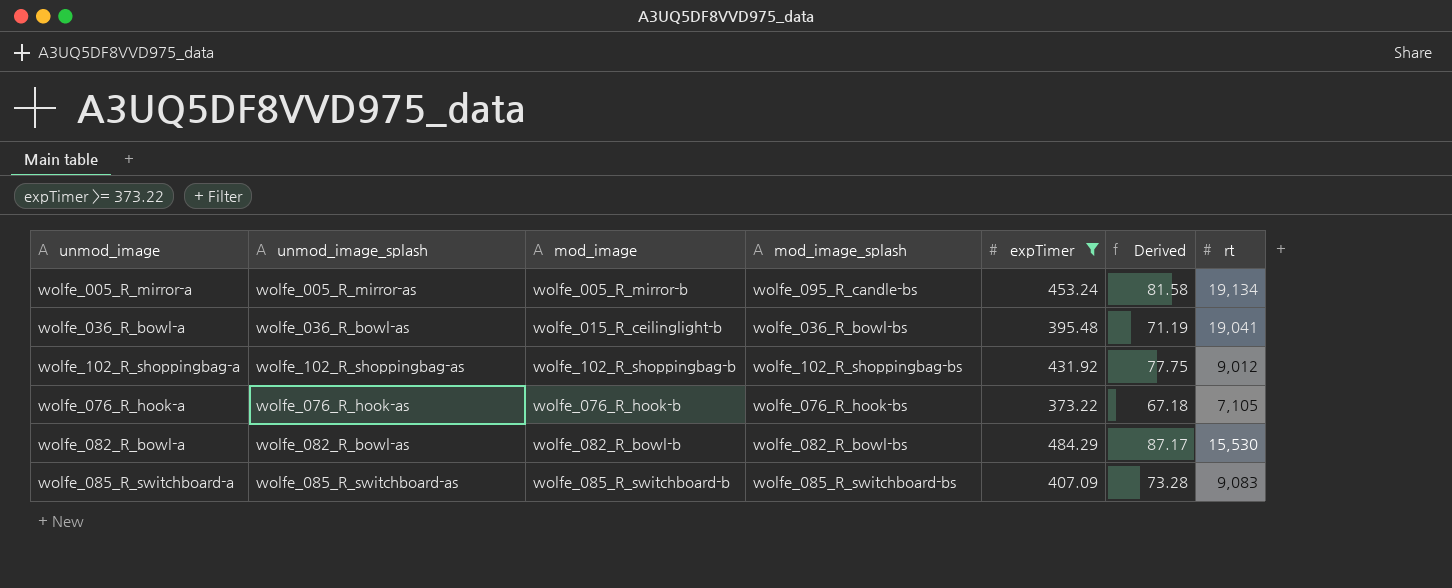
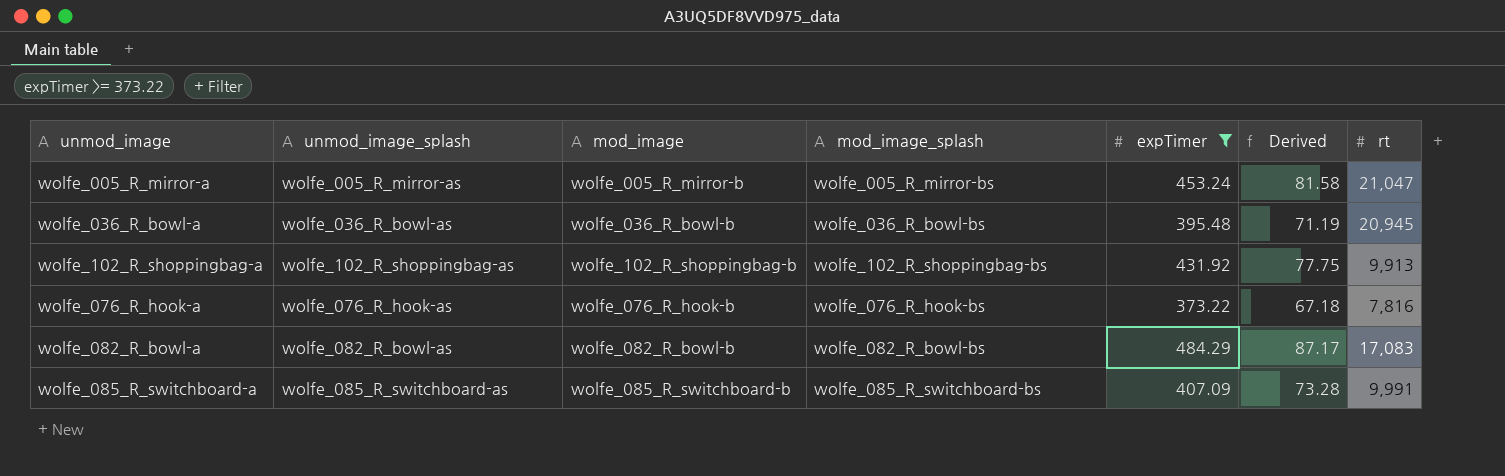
wolfe_005_R_mirror-a | mod_image_splash: wolfe_095_R_candle-bs -> wolfe_005_R_mirror-bs
wolfe_005_R_mirror-a | rt: 19,134 -> 21,047
wolfe_036_R_bowl-a | mod_image: wolfe_015_R_ceilinglight-b -> wolfe_036_R_bowl-b
wolfe_036_R_bowl-a | rt: 19,041 -> 20,945
wolfe_102_R_shoppingbag-a | rt: 9,012 -> 9,913
wolfe_076_R_hook-a | rt: 7,105 -> 7,816
wolfe_082_R_bowl-a | rt: 15,530 -> 17,083
wolfe_085_R_switchboard-a | rt: 9,083 -> 9,991

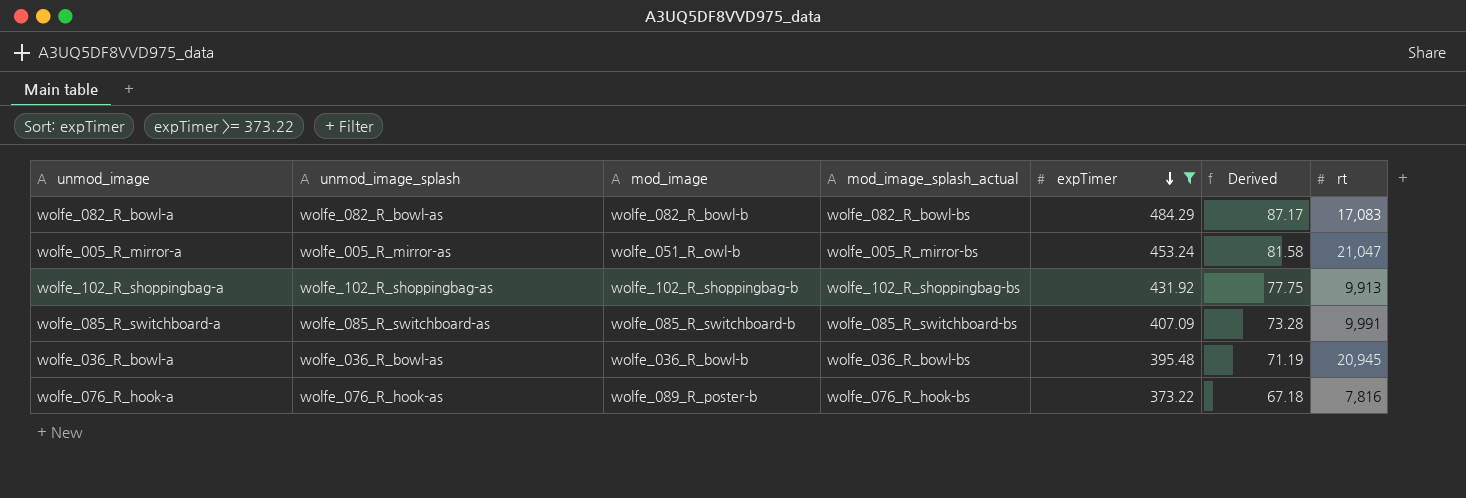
row order: none -> expTimer descending
column name: mod_image_splash -> mod_image_splash_actual
wolfe_005_R_mirror-a | mod_image: wolfe_005_R_mirror-b -> wolfe_051_R_owl-b
wolfe_076_R_hook-a | mod_image: wolfe_076_R_hook-b -> wolfe_089_R_poster-b

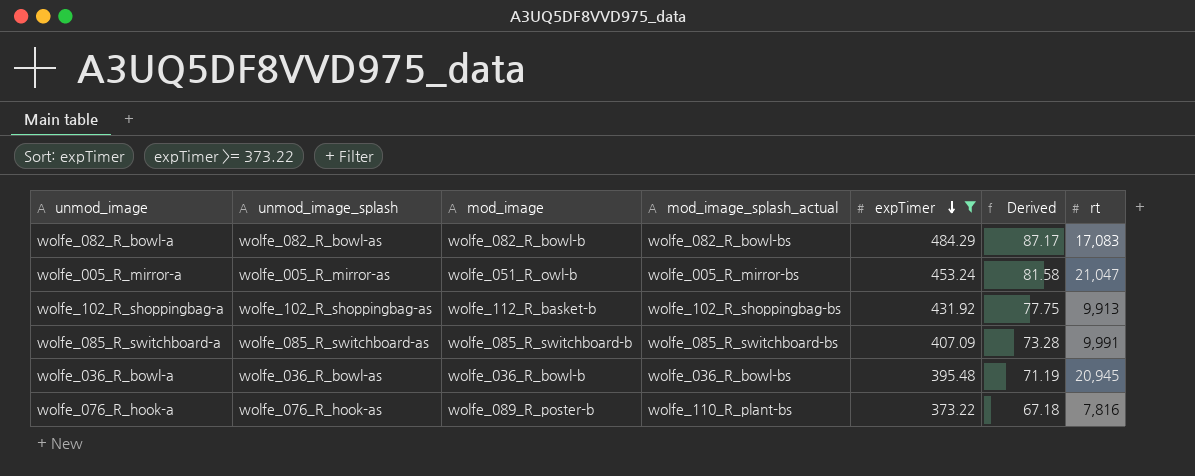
wolfe_102_R_shoppingbag-a | mod_image: wolfe_102_R_shoppingbag-b -> wolfe_112_R_basket-b
wolfe_076_R_hook-a | mod_image_splash_actual: wolfe_076_R_hook-bs -> wolfe_110_R_plant-bs

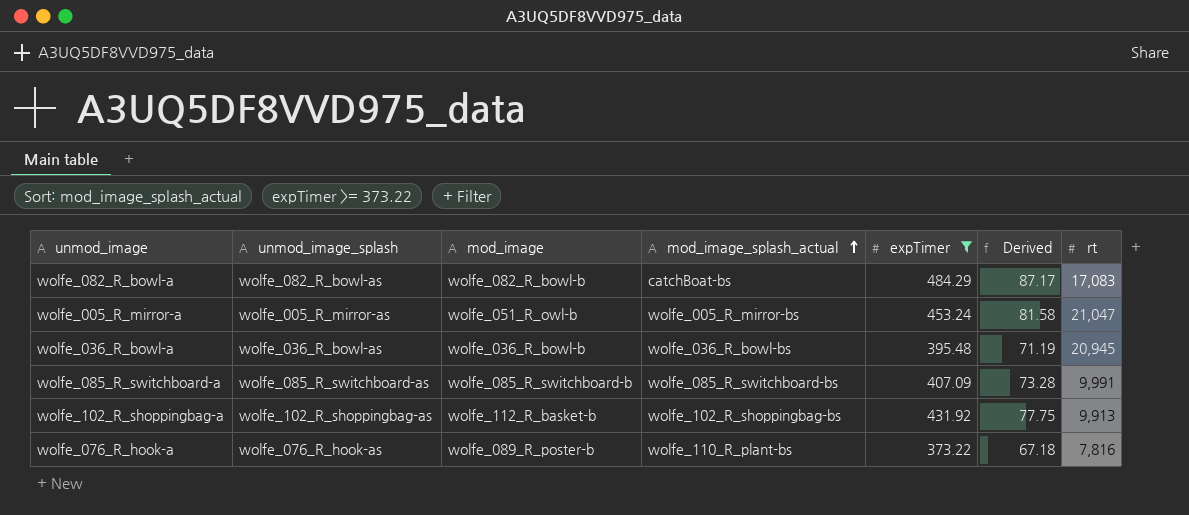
row order: expTimer descending -> mod_image_splash_actual ascending
wolfe_082_R_bowl-a | mod_image_splash_actual: wolfe_082_R_bowl-bs -> catchBoat-bs

